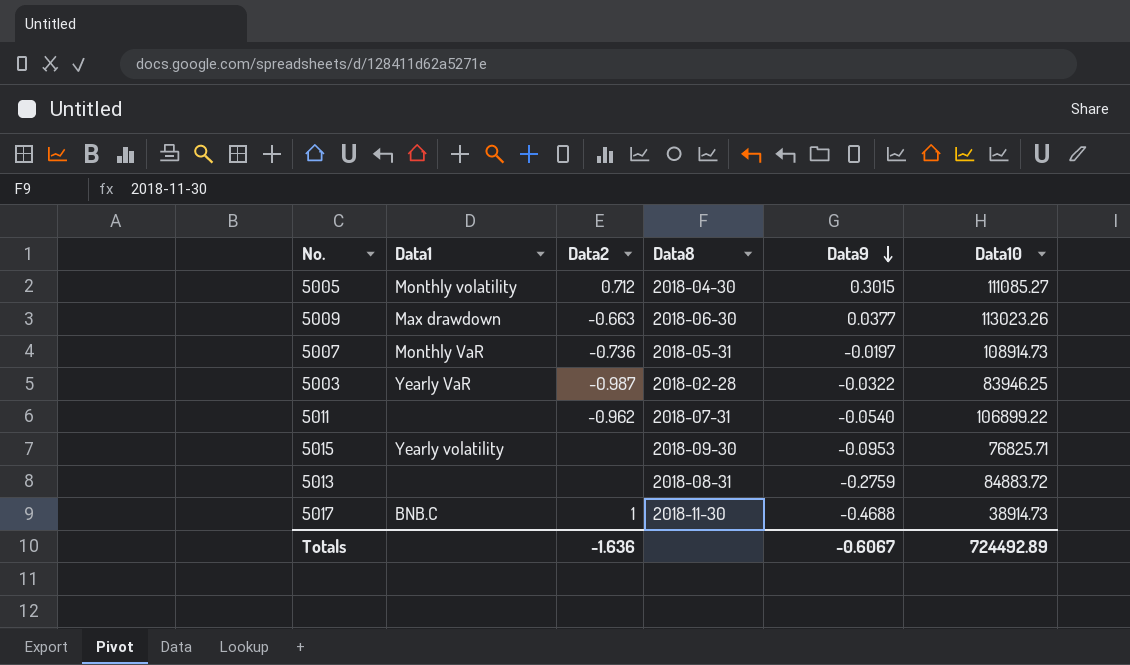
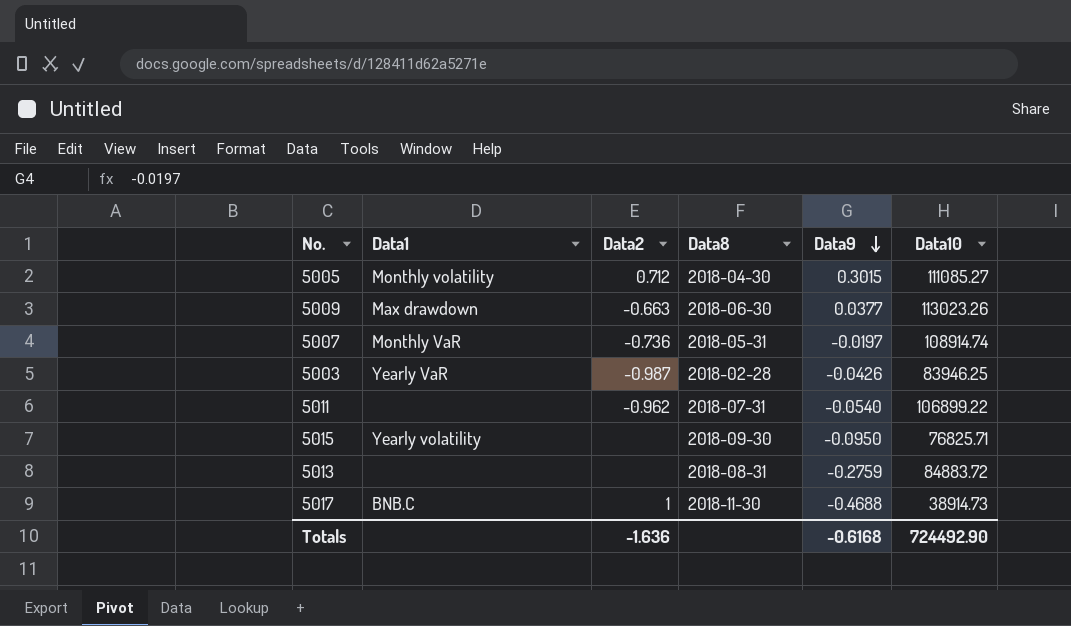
5007 | Data10: 108914.73 -> 108914.74
5003 | Data9: -0.0322 -> -0.0426
5015 | Data9: -0.0953 -> -0.0950
Totals | Data9: -0.6067 -> -0.6168
Totals | Data10: 724492.89 -> 724492.90

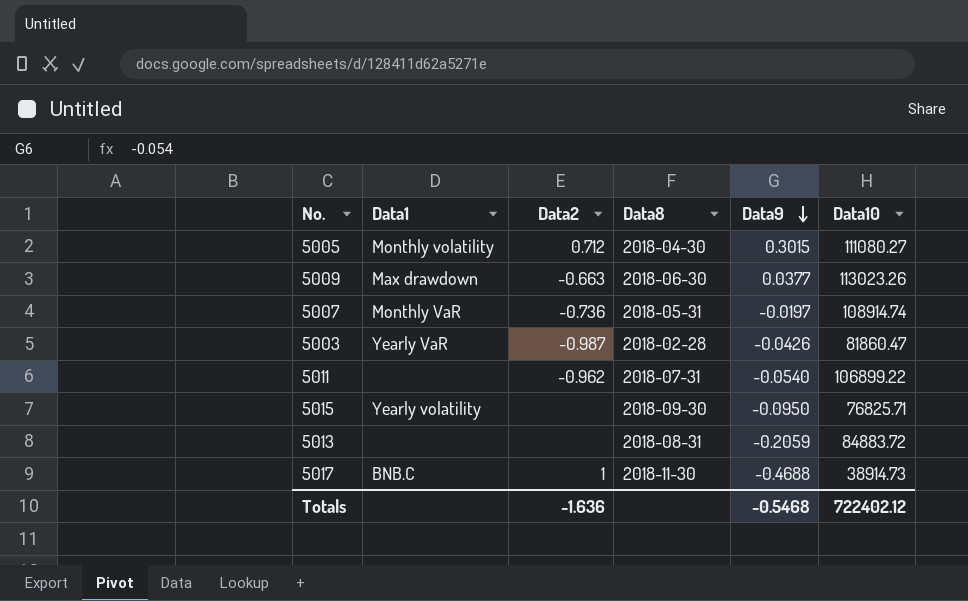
5005 | Data10: 111085.27 -> 111080.27
5003 | Data10: 83946.25 -> 81860.47
5013 | Data9: -0.2759 -> -0.2059
Totals | Data9: -0.6168 -> -0.5468
Totals | Data10: 724492.90 -> 722402.12

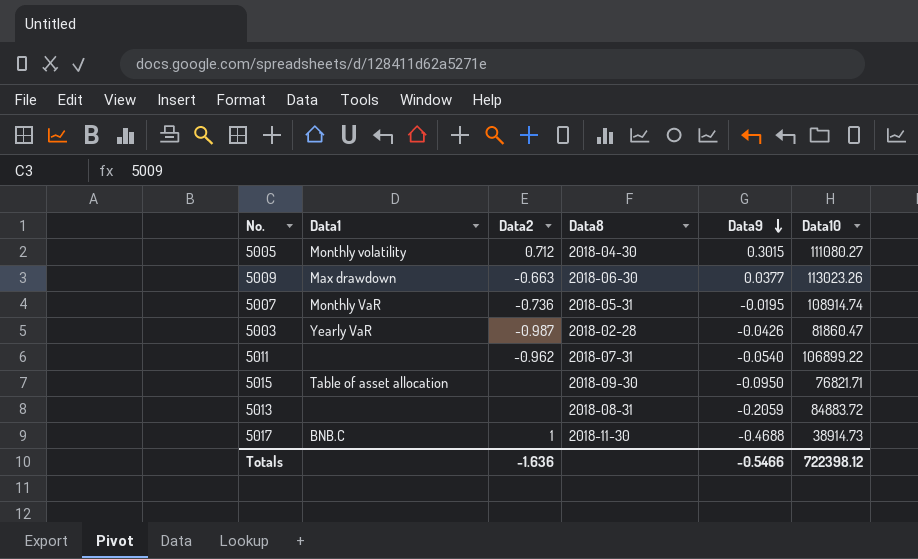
5007 | Data9: -0.0197 -> -0.0195
5015 | Data1: Yearly volatility -> Table of asset allocation
5015 | Data10: 76825.71 -> 76821.71
Totals | Data9: -0.5468 -> -0.5466
Totals | Data10: 722402.12 -> 722398.12

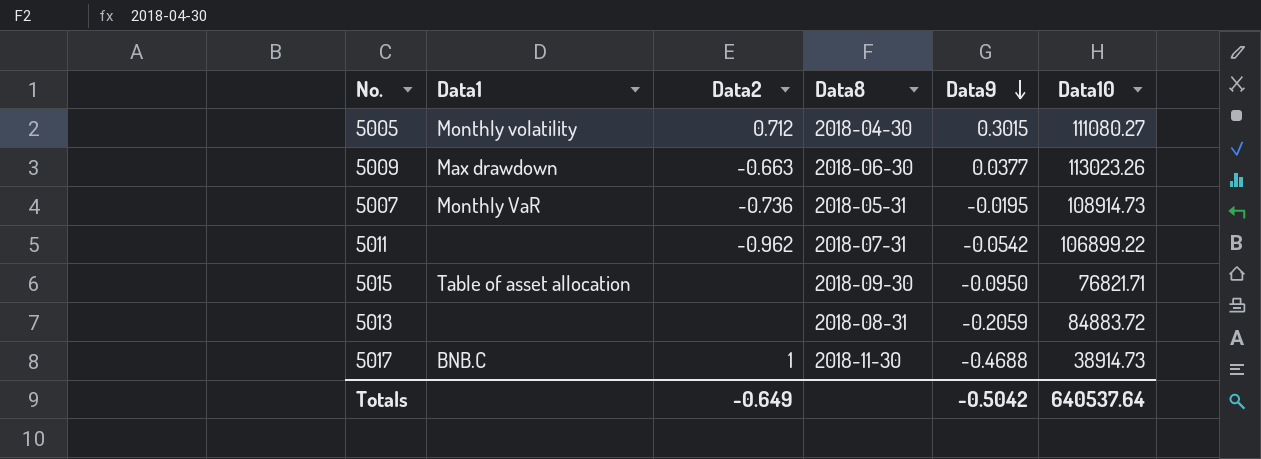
row 5003: Yearly VaR | -0.987 | 2018-02-28 | -0.0426 | 81860.47 -> none
5007 | Data10: 108914.74 -> 108914.73
5011 | Data9: -0.0540 -> -0.0542
Totals | Data2: -1.636 -> -0.649
Totals | Data9: -0.5466 -> -0.5042
Totals | Data10: 722398.12 -> 640537.64

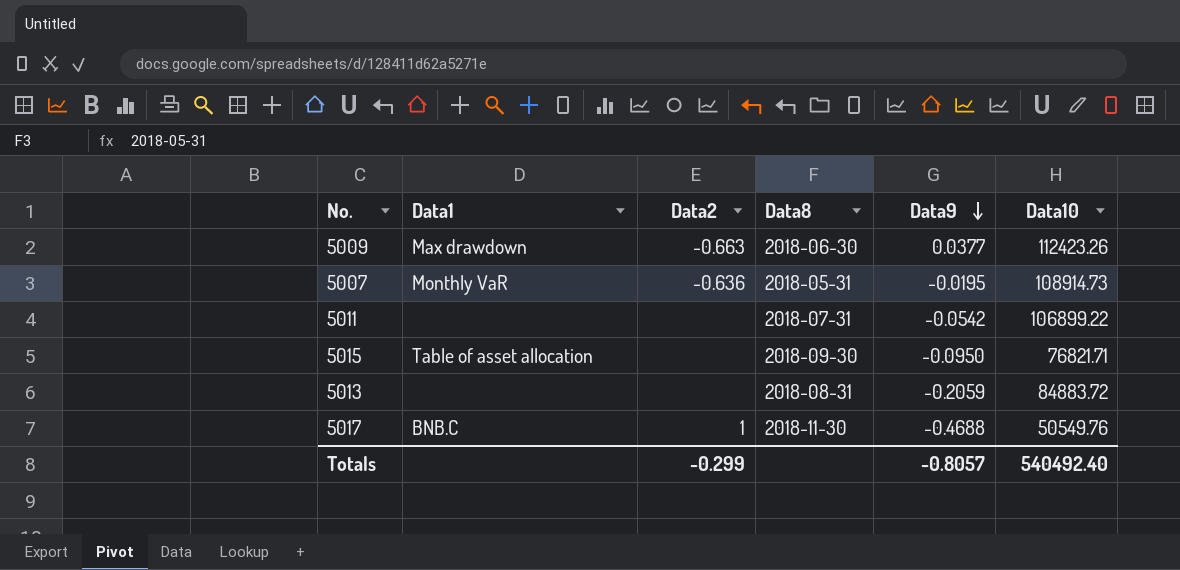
row 5005: Monthly volatility | 0.712 | 2018-04-30 | 0.3015 | 111080.27 -> none
5009 | Data10: 113023.26 -> 112423.26
5007 | Data2: -0.736 -> -0.636
5011 | Data2: -0.962 -> none
5017 | Data10: 38914.73 -> 50549.76
Totals | Data2: -0.649 -> -0.299
Totals | Data9: -0.5042 -> -0.8057
Totals | Data10: 640537.64 -> 540492.40

